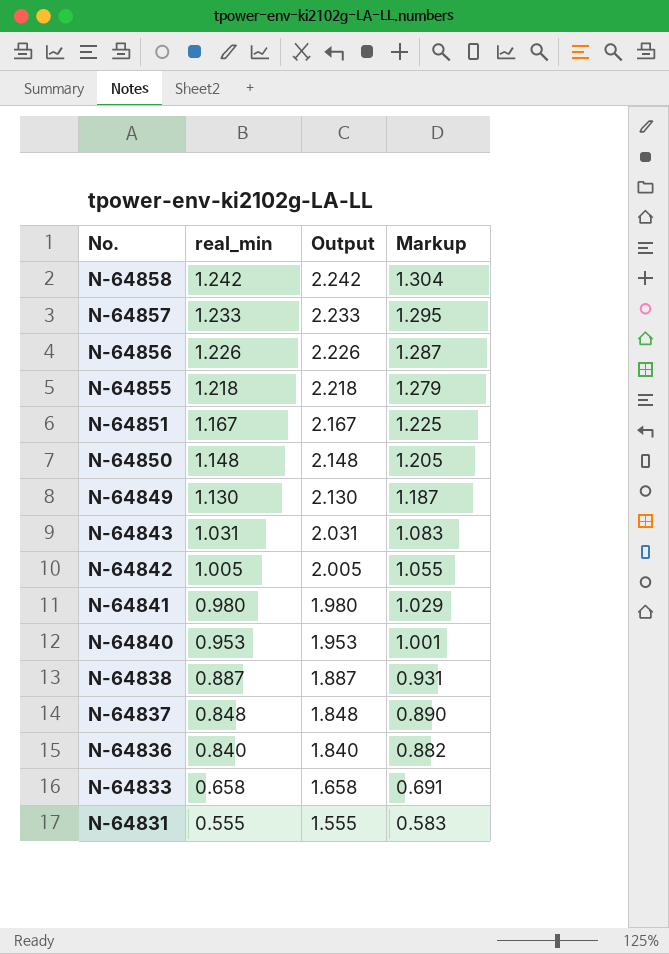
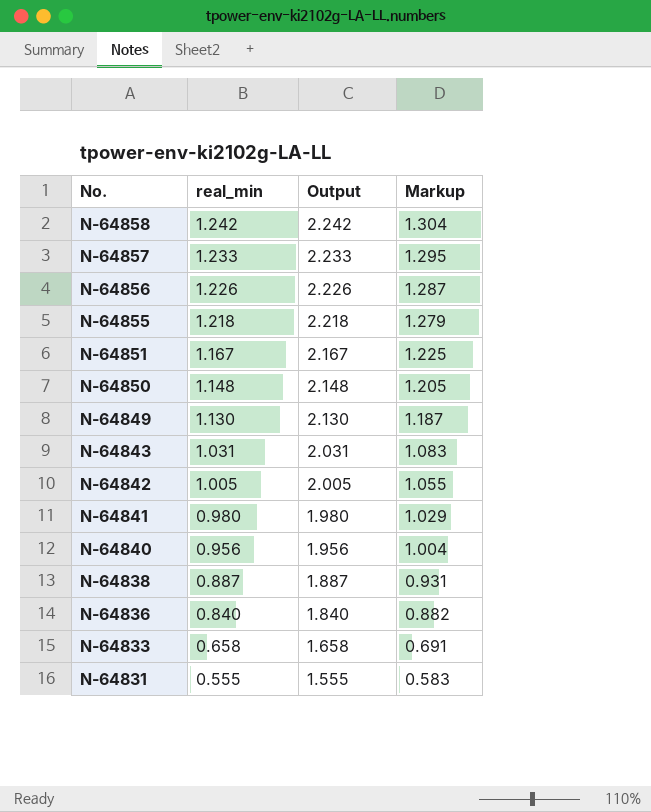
row N-64837: 0.848 | 1.848 | 0.890 -> none
N-64840 | real_min: 0.953 -> 0.956
N-64840 | Output: 1.953 -> 1.956
N-64840 | Markup: 1.001 -> 1.004

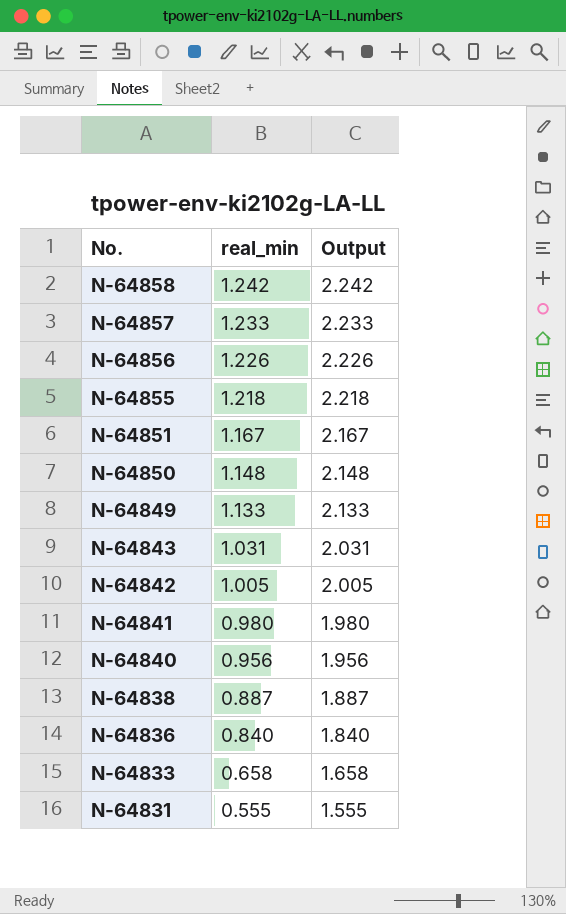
column Markup | formula: [real_min] * 1.05 -> none
N-64849 | real_min: 1.130 -> 1.133
N-64849 | Output: 2.130 -> 2.133

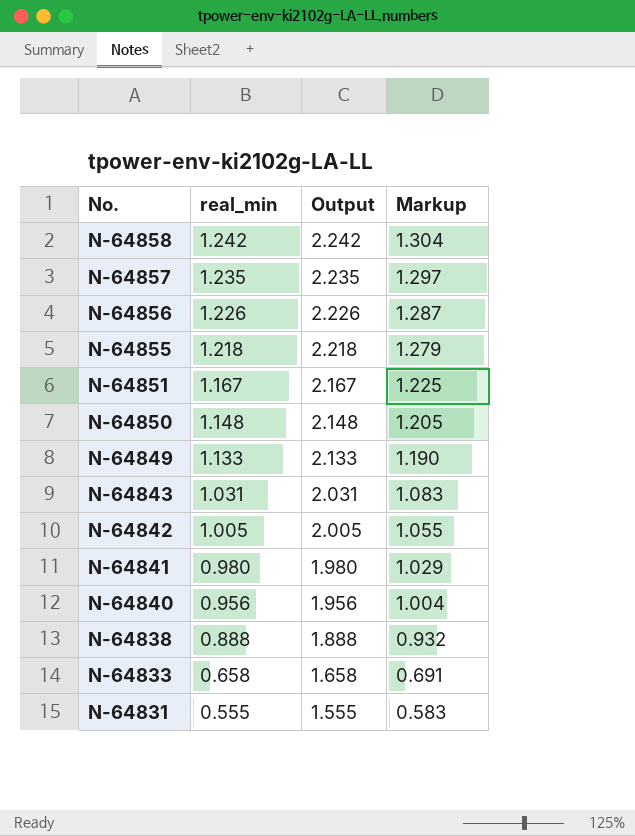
column Markup | formula: none -> [real_min] * 1.05
row N-64836: 0.840 | 1.840 -> none
N-64857 | real_min: 1.233 -> 1.235
N-64857 | Output: 2.233 -> 2.235
N-64838 | real_min: 0.887 -> 0.888
N-64838 | Output: 1.887 -> 1.888

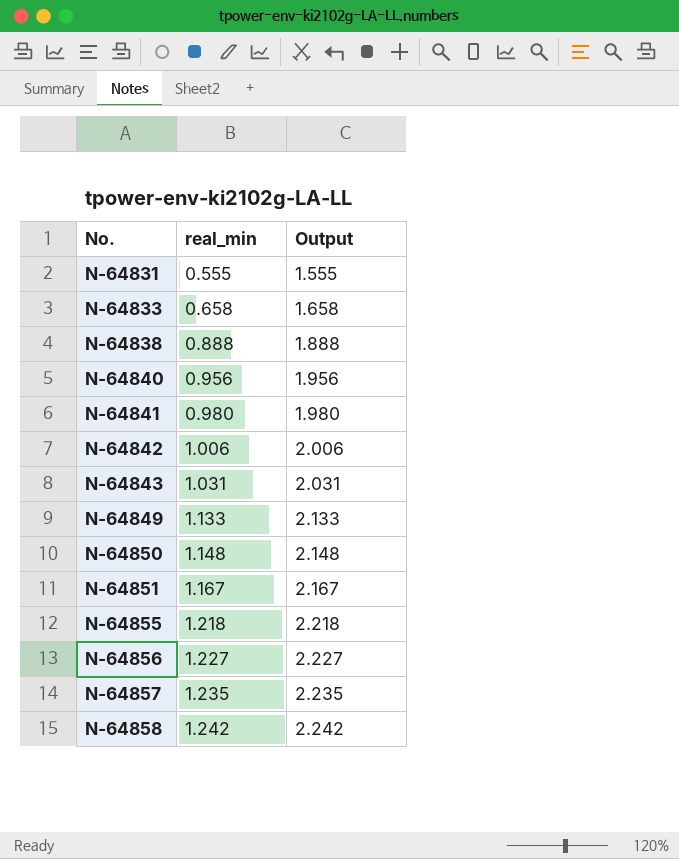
row order: No. descending -> No. ascending
column Markup | formula: [real_min] * 1.05 -> none
N-64842 | real_min: 1.005 -> 1.006
N-64842 | Output: 2.005 -> 2.006
N-64856 | real_min: 1.226 -> 1.227
N-64856 | Output: 2.226 -> 2.227

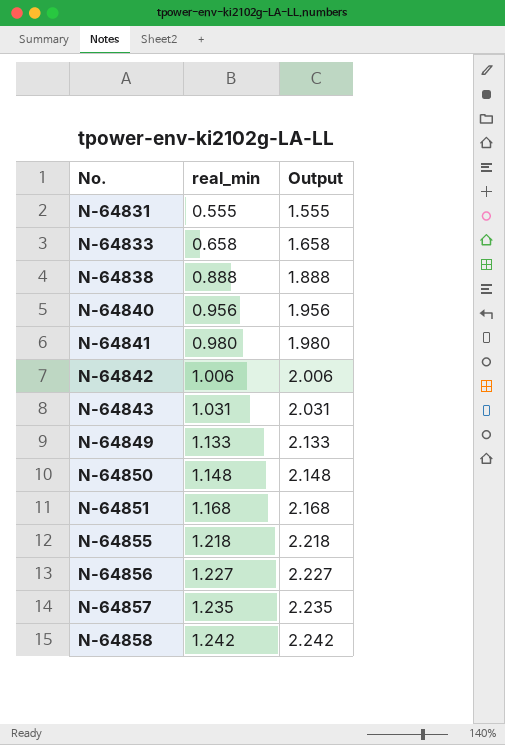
N-64851 | real_min: 1.167 -> 1.168
N-64851 | Output: 2.167 -> 2.168

